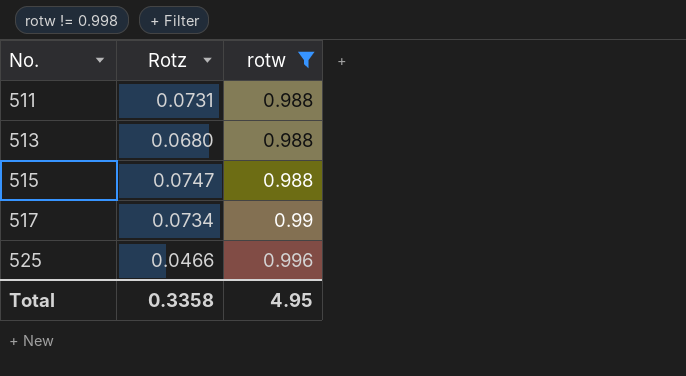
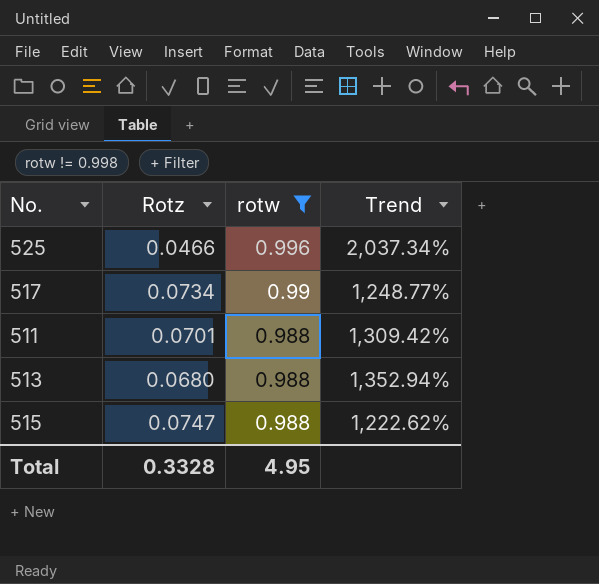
row order: No. ascending -> rotw descending
column Trend | formula: none -> ([rotw] - [Rotz]) / [Rotz]
511 | Rotz: 0.0731 -> 0.0701
Total | Rotz: 0.3358 -> 0.3328

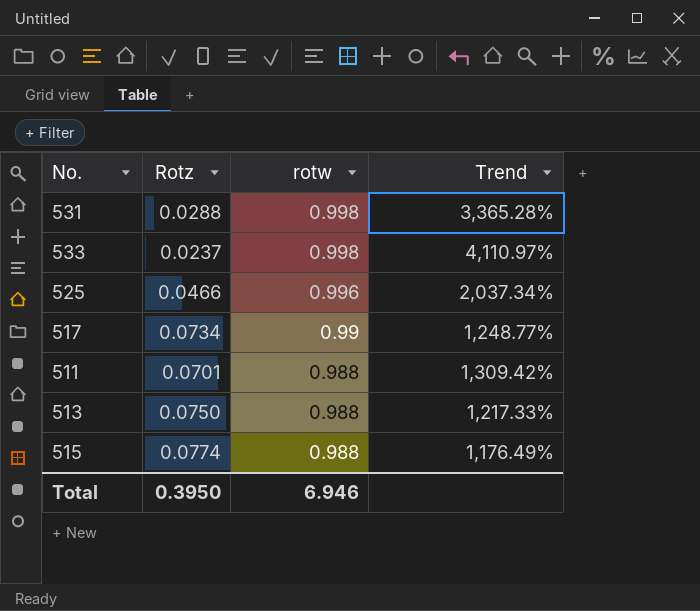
filter: rotw != 0.998 -> none
513 | Rotz: 0.0680 -> 0.0750
513 | Trend: 1,352.94% -> 1,217.33%
515 | Rotz: 0.0747 -> 0.0774
515 | Trend: 1,222.62% -> 1,176.49%
Total | Rotz: 0.3328 -> 0.3950
Total | rotw: 4.95 -> 6.946

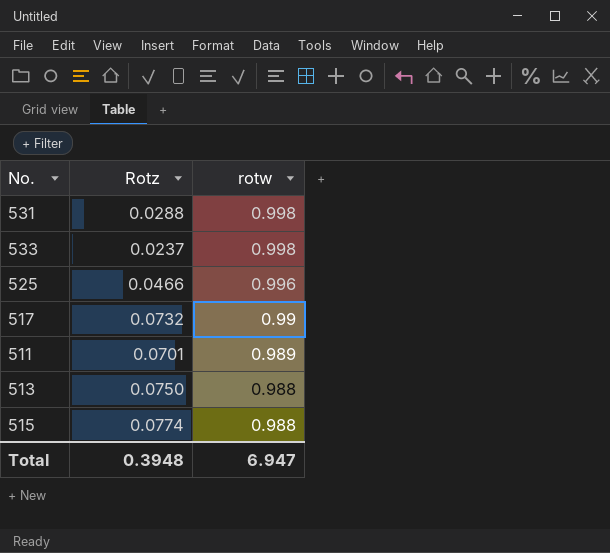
column Trend | formula: ([rotw] - [Rotz]) / [Rotz] -> none
517 | Rotz: 0.0734 -> 0.0732
511 | rotw: 0.988 -> 0.989
Total | Rotz: 0.3950 -> 0.3948
Total | rotw: 6.946 -> 6.947

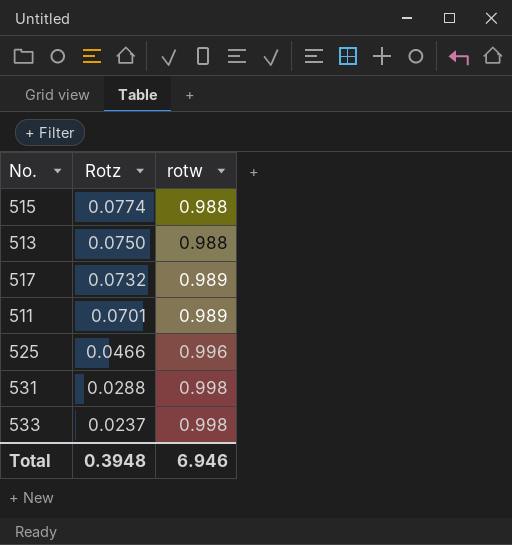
row order: rotw descending -> Rotz descending
517 | rotw: 0.99 -> 0.989
Total | rotw: 6.947 -> 6.946

